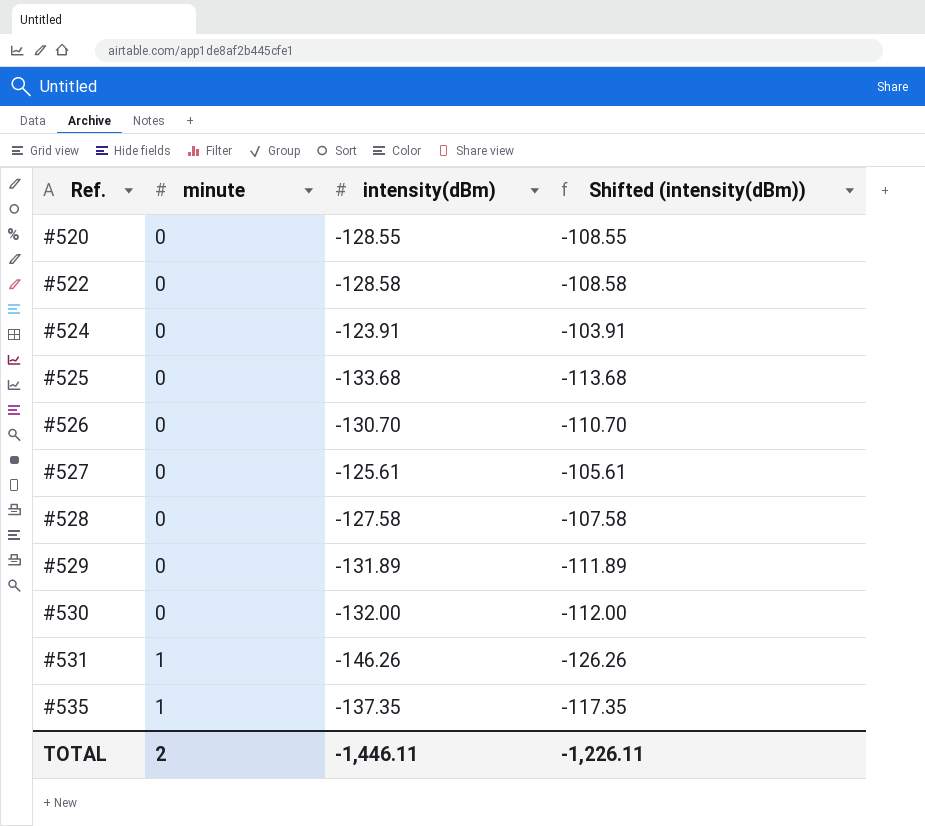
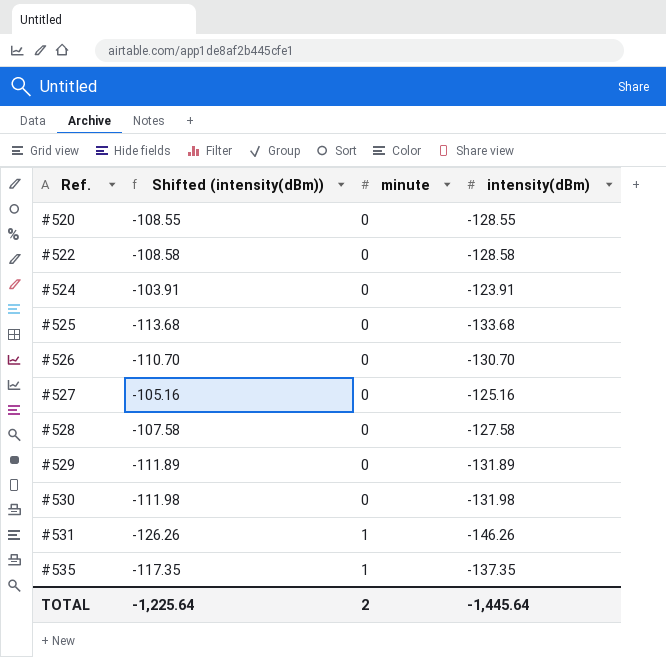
column Shifted (intensity(dBm)) | position: 4 -> 2
#527 | Shifted (intensity(dBm)): -105.61 -> -105.16
#527 | intensity(dBm): -125.61 -> -125.16
#530 | Shifted (intensity(dBm)): -112.00 -> -111.98
#530 | intensity(dBm): -132.00 -> -131.98
TOTAL | Shifted (intensity(dBm)): -1,226.11 -> -1,225.64
TOTAL | intensity(dBm): -1,446.11 -> -1,445.64

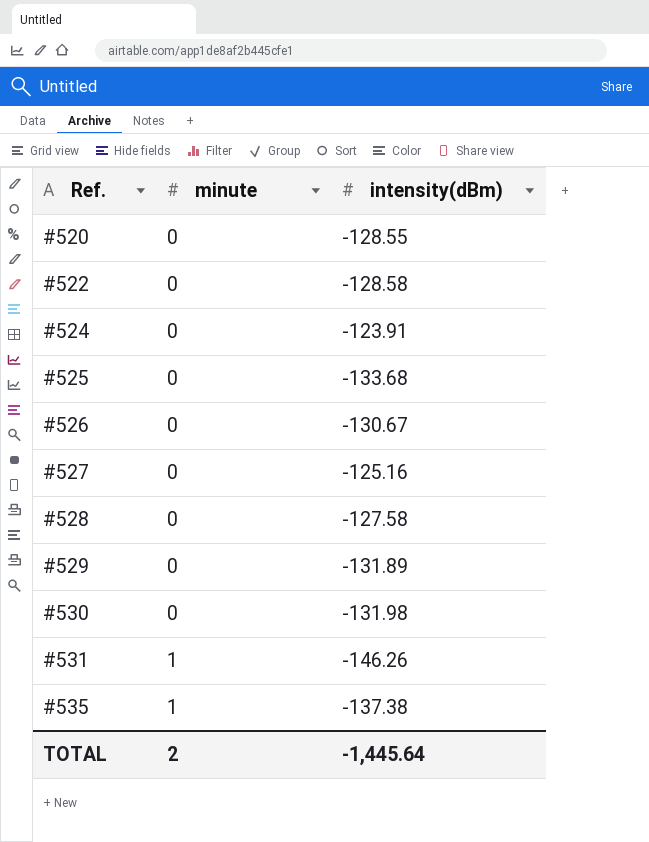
column Shifted (intensity(dBm)) | formula: [intensity(dBm)] + 20 -> none
#526 | intensity(dBm): -130.70 -> -130.67
#535 | intensity(dBm): -137.35 -> -137.38

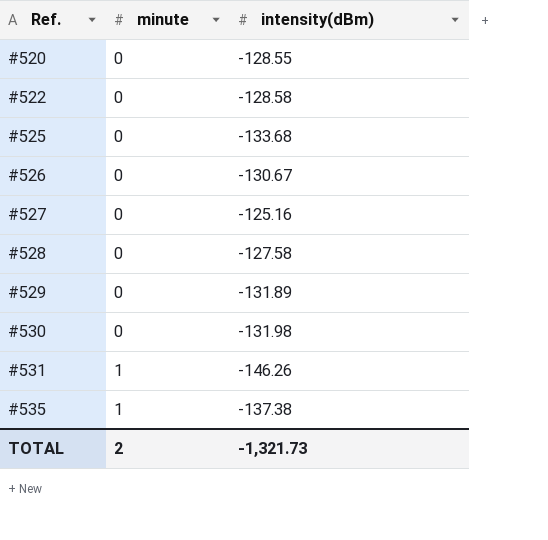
row #524: 0 | -123.91 -> none
TOTAL | intensity(dBm): -1,445.64 -> -1,321.73

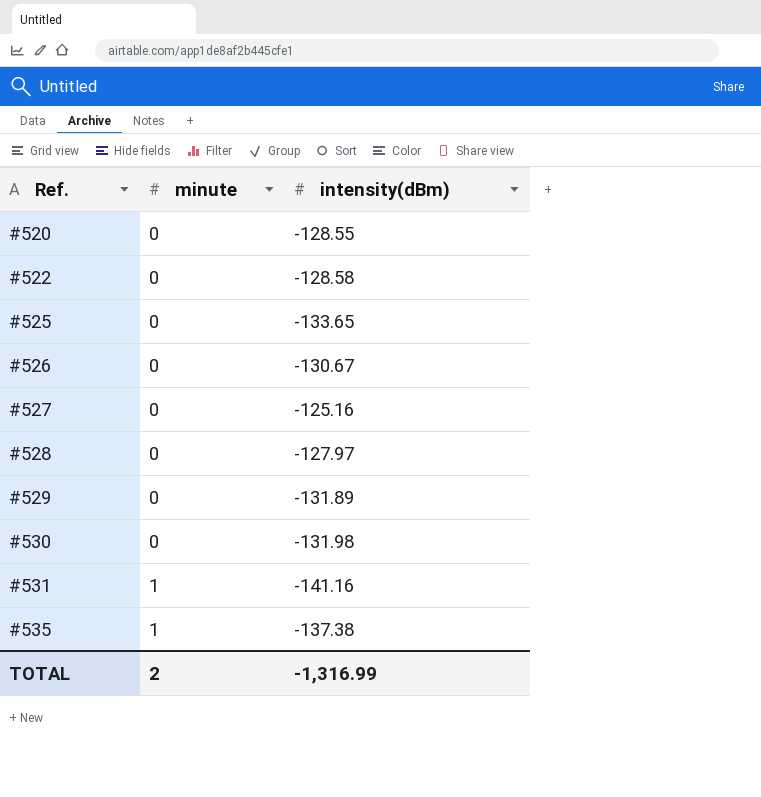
#525 | intensity(dBm): -133.68 -> -133.65
#528 | intensity(dBm): -127.58 -> -127.97
#531 | intensity(dBm): -146.26 -> -141.16
TOTAL | intensity(dBm): -1,321.73 -> -1,316.99

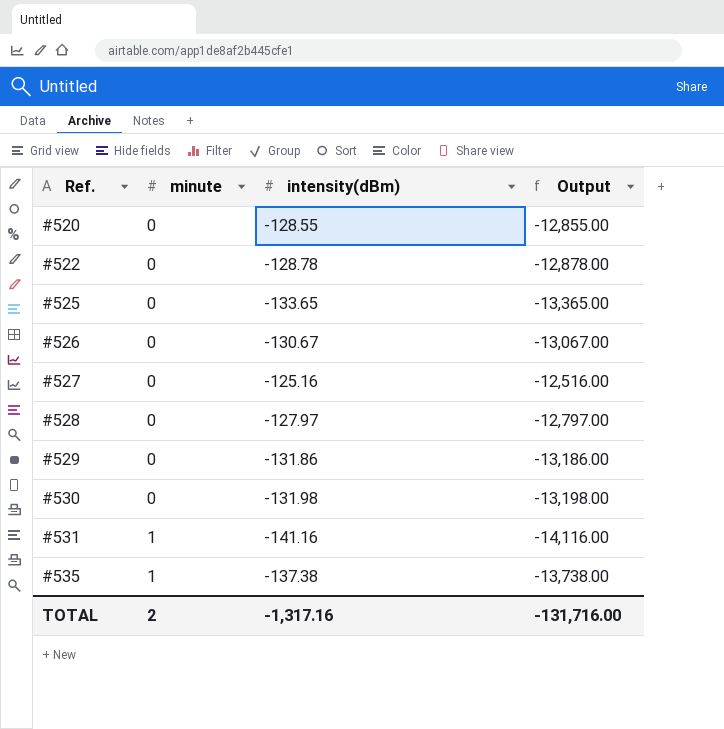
column Output | formula: none -> [intensity(dBm)] * 100
#522 | intensity(dBm): -128.58 -> -128.78
#529 | intensity(dBm): -131.89 -> -131.86
TOTAL | intensity(dBm): -1,316.99 -> -1,317.16

